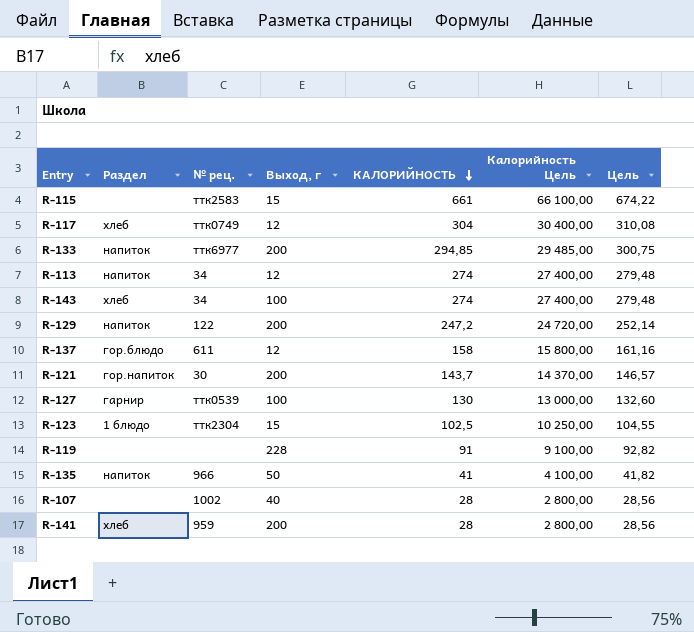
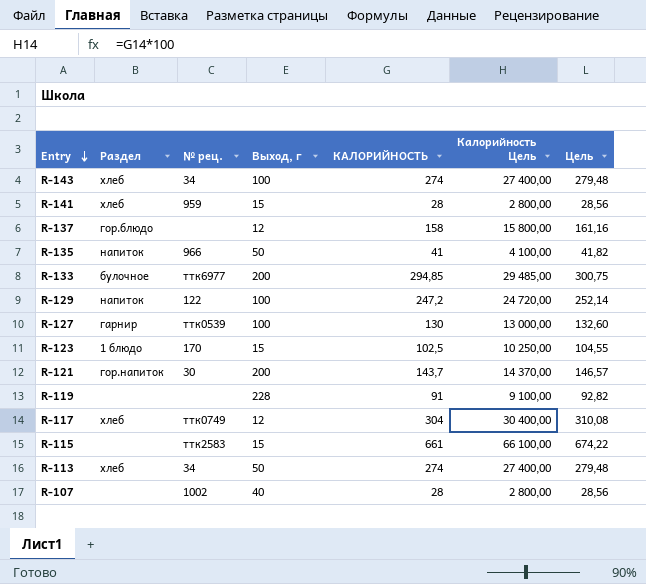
row order: КАЛОРИЙНОСТЬ descending -> Entry descending
R-141 | Выход, г: 200 -> 15
R-137 | № рец.: 611 -> none
R-133 | Раздел: напиток -> булочное
R-129 | Выход, г: 200 -> 100
R-123 | № рец.: ттк2304 -> 170
R-113 | Раздел: напиток -> хлеб
R-113 | Выход, г: 12 -> 50

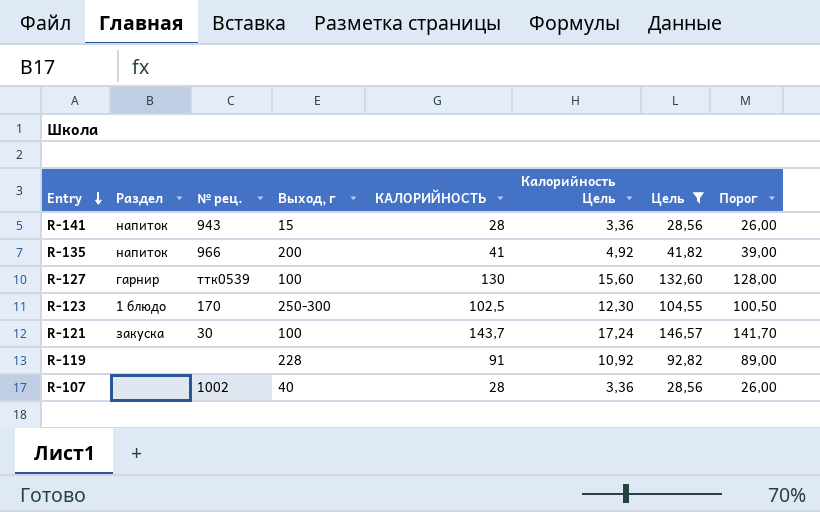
filter: none -> Цель <= 146,57
column Калорийность Цель | formula: [КАЛОРИЙНОСТЬ] * 100 -> [КАЛОРИЙНОСТЬ] * 0,12
column Порог | formula: none -> [КАЛОРИЙНОСТЬ] - 2
R-141 | Раздел: хлеб -> напиток
R-141 | № рец.: 959 -> 943
R-135 | Выход, г: 50 -> 200
R-123 | Выход, г: 15 -> 250-300
R-121 | Раздел: гор.напиток -> закуска
R-121 | Выход, г: 200 -> 100

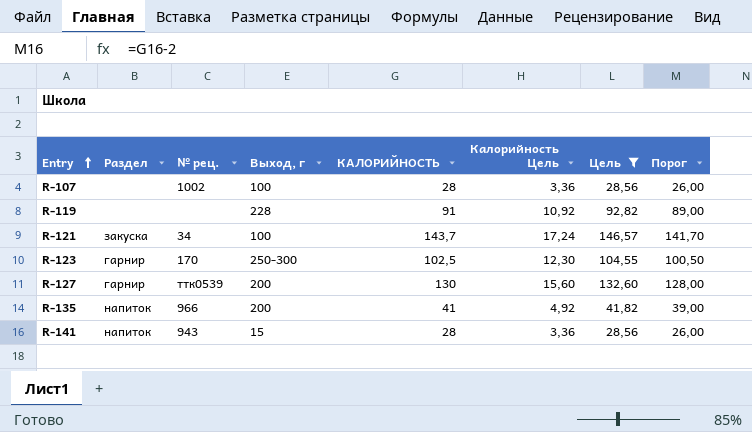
row order: Entry descending -> Entry ascending
R-107 | Выход, г: 40 -> 100
R-121 | № рец.: 30 -> 34
R-123 | Раздел: 1 блюдо -> гарнир
R-127 | Выход, г: 100 -> 200

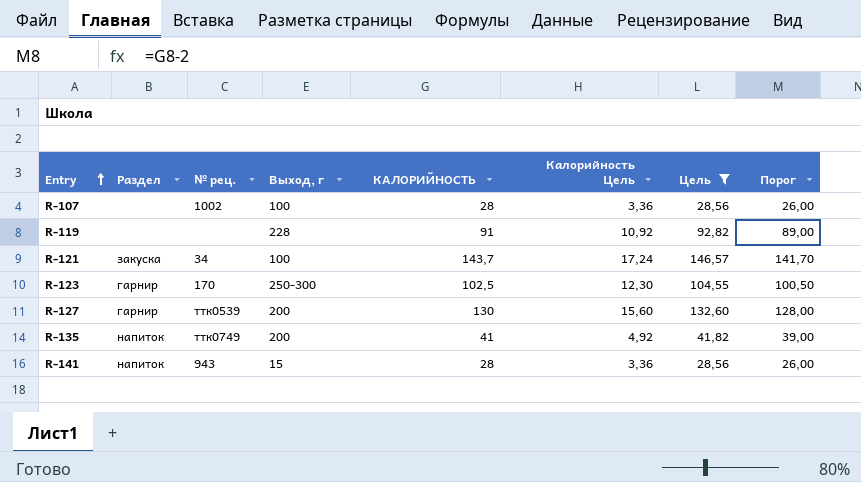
R-135 | № рец.: 966 -> ттк0749

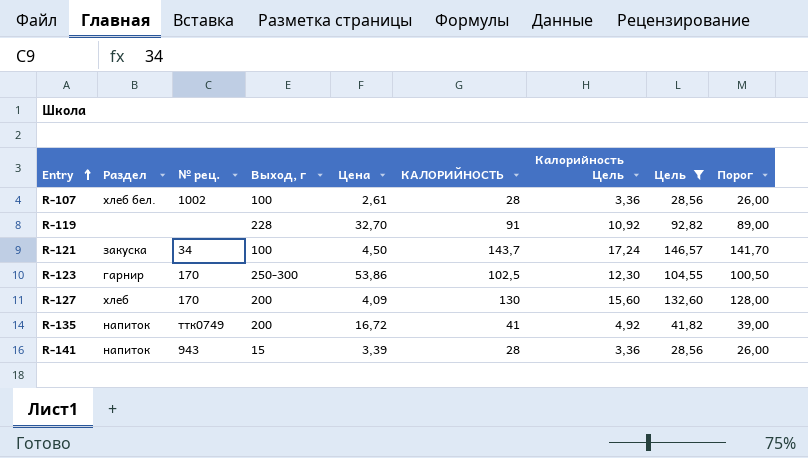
column Цена | position: none -> 5
R-107 | Раздел: none -> хлеб бел.
R-127 | Раздел: гарнир -> хлеб
R-127 | № рец.: ттк0539 -> 170

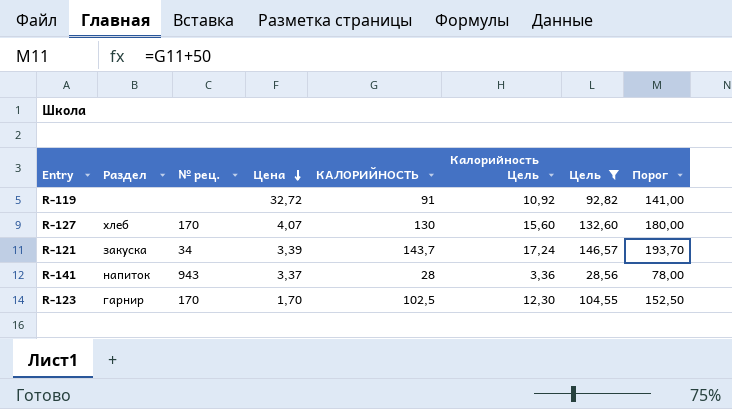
row order: Entry ascending -> Цена descending
column Выход, г | position: 4 -> none
column Порог | formula: [КАЛОРИЙНОСТЬ] - 2 -> [КАЛОРИЙНОСТЬ] + 50
row R-107: хлеб бел. | 1002 | 100 | 2,61 | 28 | 3,36 | 28,56 | 26,00 -> none
row R-135: напиток | ттк0749 | 200 | 16,72 | 41 | 4,92 | 41,82 | 39,00 -> none
R-119 | Цена: 32,70 -> 32,72
R-127 | Цена: 4,09 -> 4,07
R-121 | Цена: 4,50 -> 3,39
R-141 | Цена: 3,39 -> 3,37
R-123 | Цена: 53,86 -> 1,70

